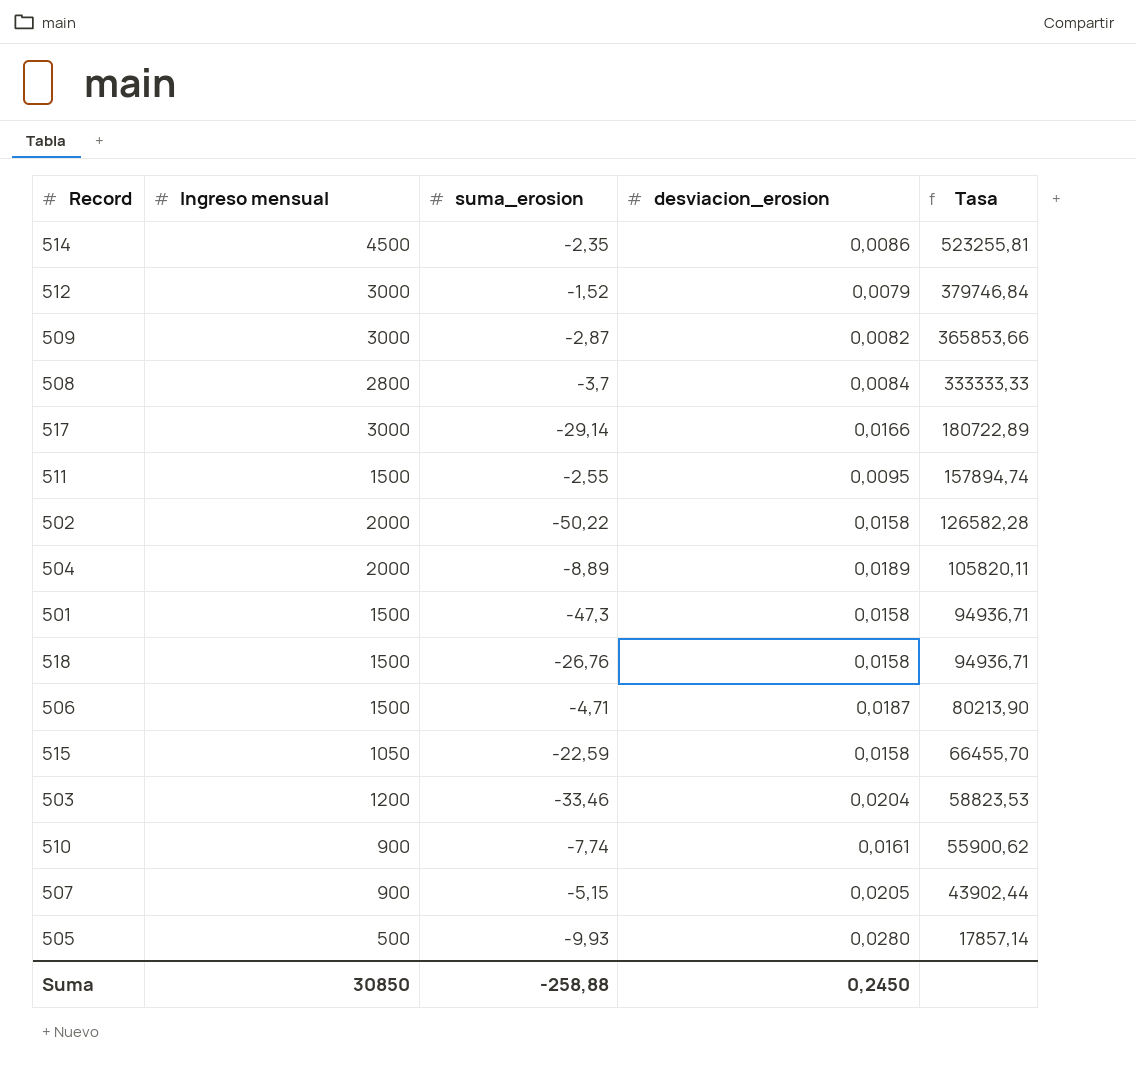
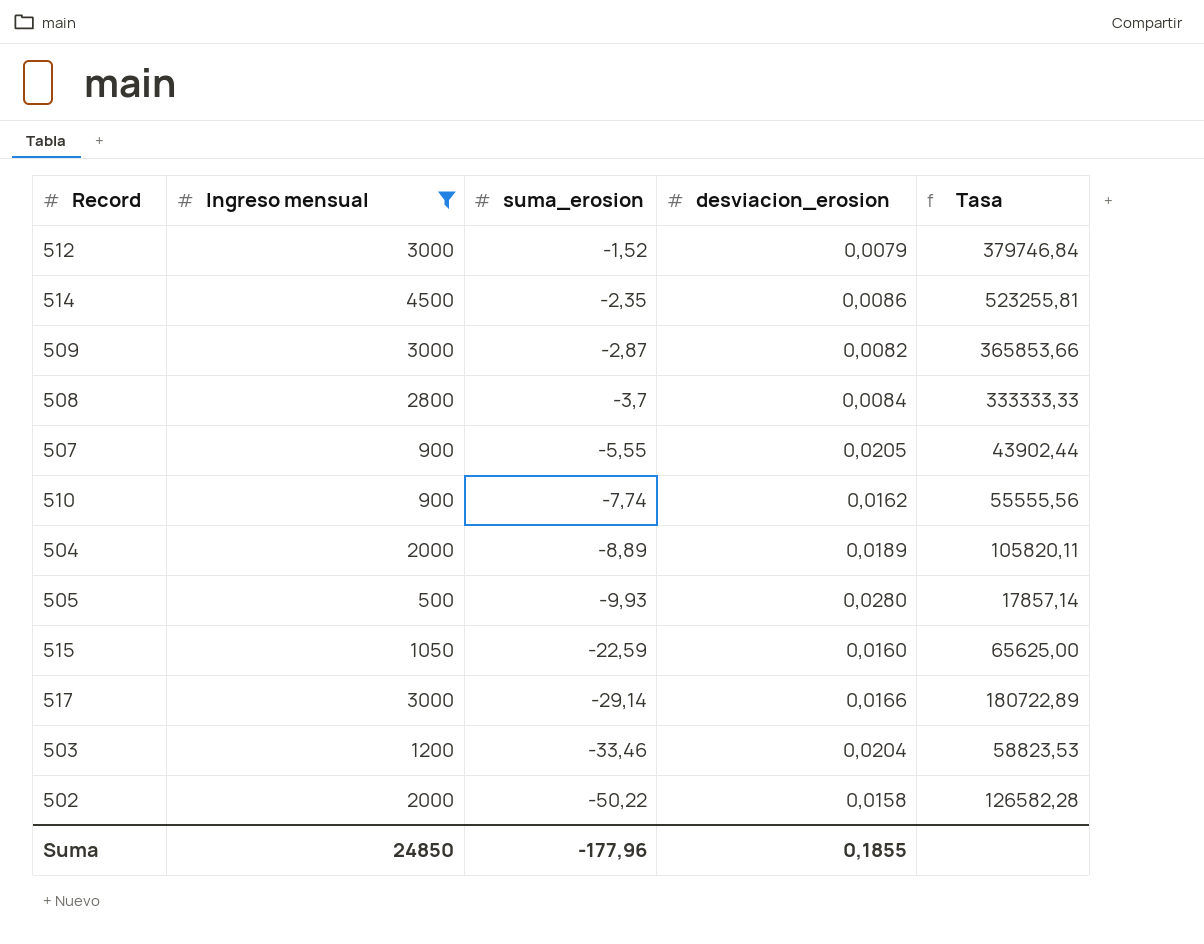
filter: none -> Ingreso mensual != 1500
row order: Tasa descending -> suma_erosion descending
507 | suma_erosion: -5,15 -> -5,55
510 | desviacion_erosion: 0,0161 -> 0,0162
510 | Tasa: 55900,62 -> 55555,56
515 | desviacion_erosion: 0,0158 -> 0,0160
515 | Tasa: 66455,70 -> 65625,00
Suma | Ingreso mensual: 30850 -> 24850
Suma | suma_erosion: -258,88 -> -177,96
Suma | desviacion_erosion: 0,2450 -> 0,1855

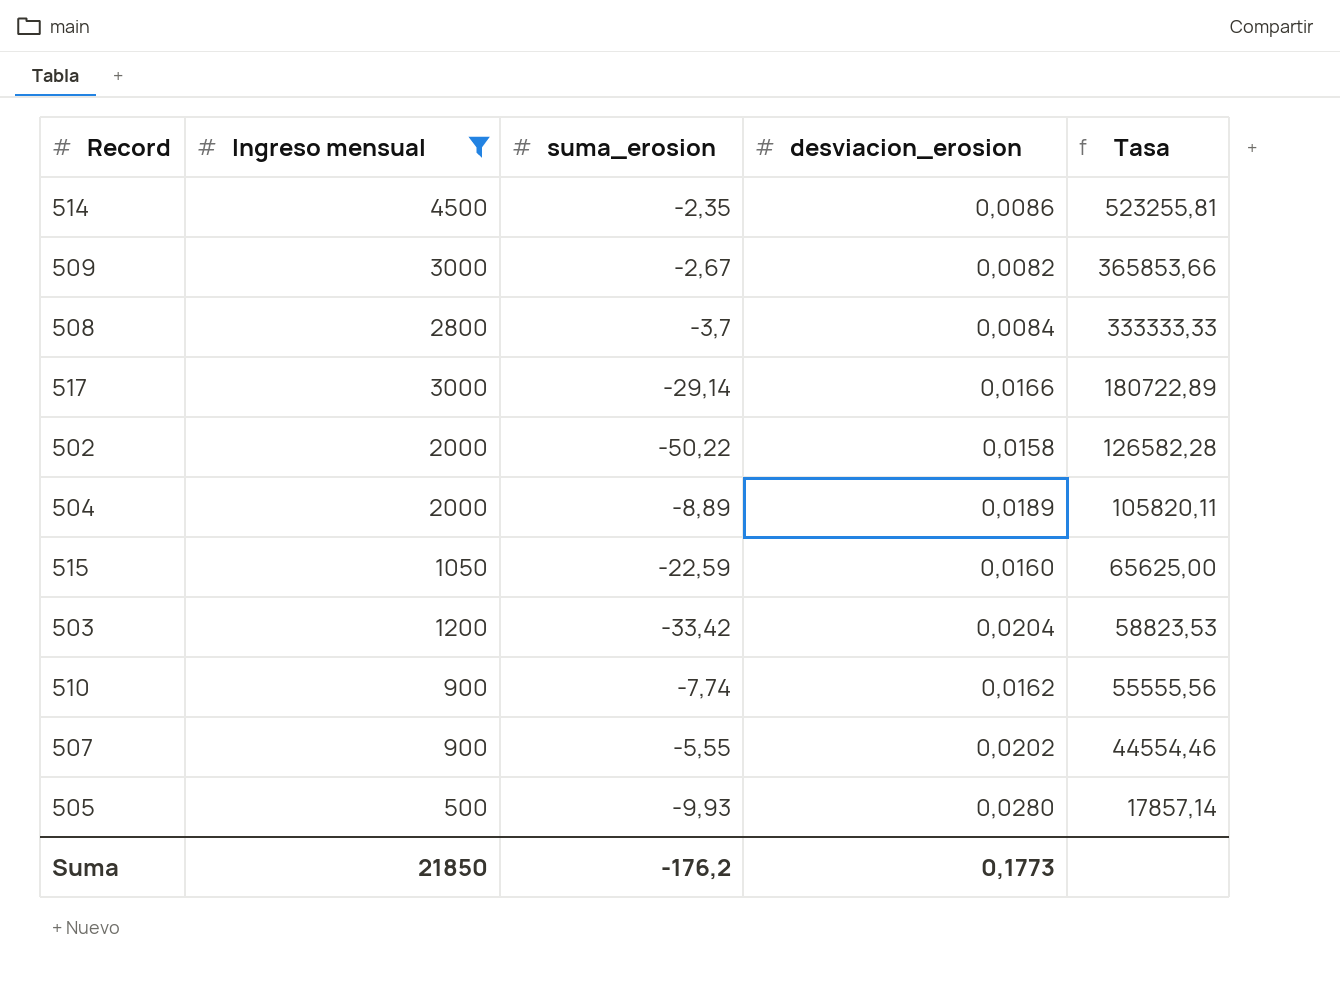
row order: suma_erosion descending -> Tasa descending
row 512: 3000 | -1,52 | 0,0079 | 379746,84 -> none
509 | suma_erosion: -2,87 -> -2,67
503 | suma_erosion: -33,46 -> -33,42
507 | desviacion_erosion: 0,0205 -> 0,0202
507 | Tasa: 43902,44 -> 44554,46
Suma | Ingreso mensual: 24850 -> 21850
Suma | suma_erosion: -177,96 -> -176,2
Suma | desviacion_erosion: 0,1855 -> 0,1773

